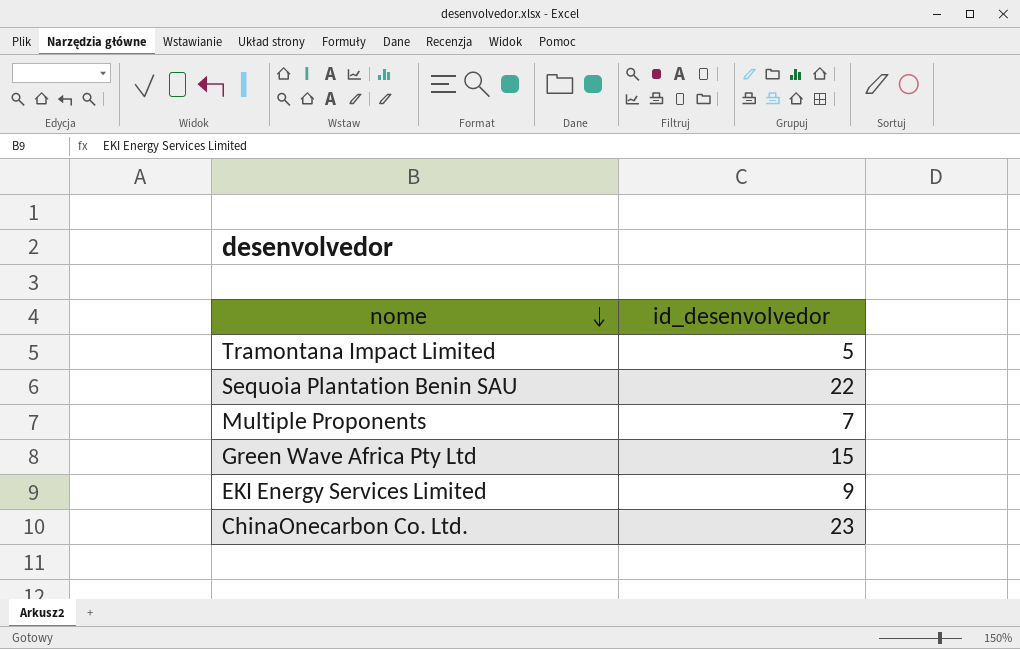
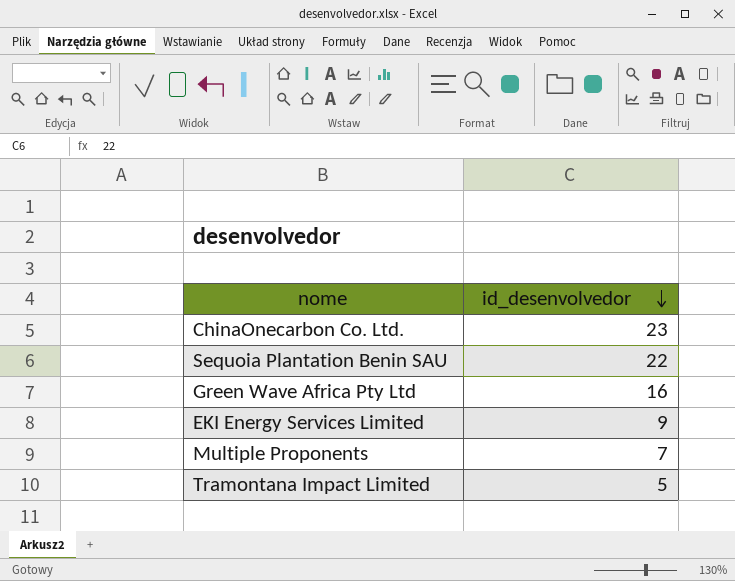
row order: nome descending -> id_desenvolvedor descending
Green Wave Africa Pty Ltd | id_desenvolvedor: 15 -> 16

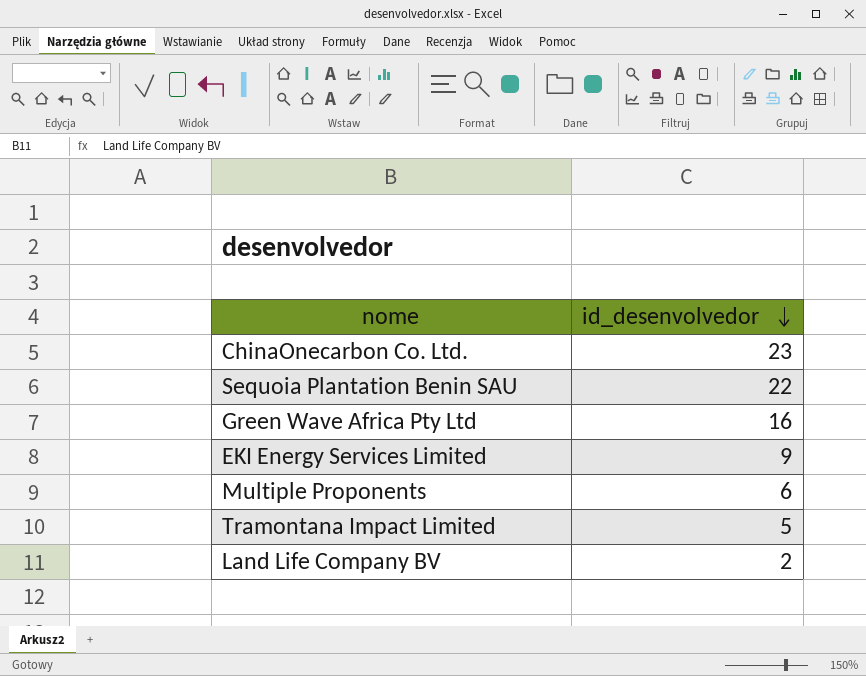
Multiple Proponents | id_desenvolvedor: 7 -> 6
row Land Life Company BV: none -> 2

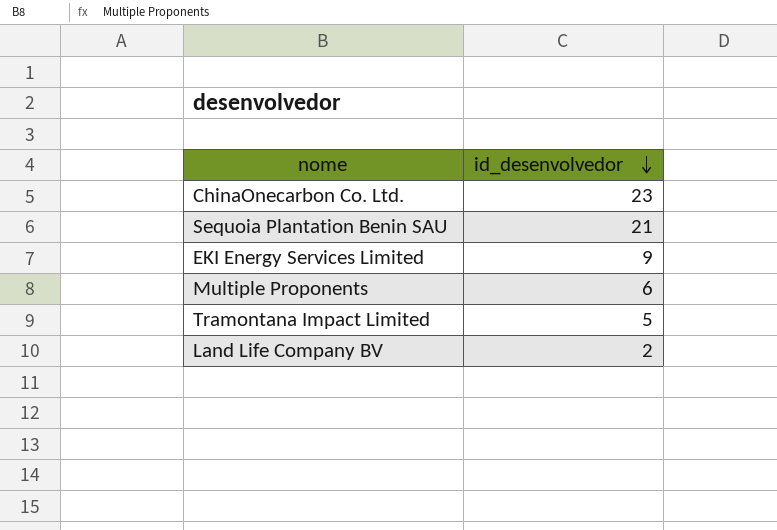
row Green Wave Africa Pty Ltd: 16 -> none
Sequoia Plantation Benin SAU | id_desenvolvedor: 22 -> 21

